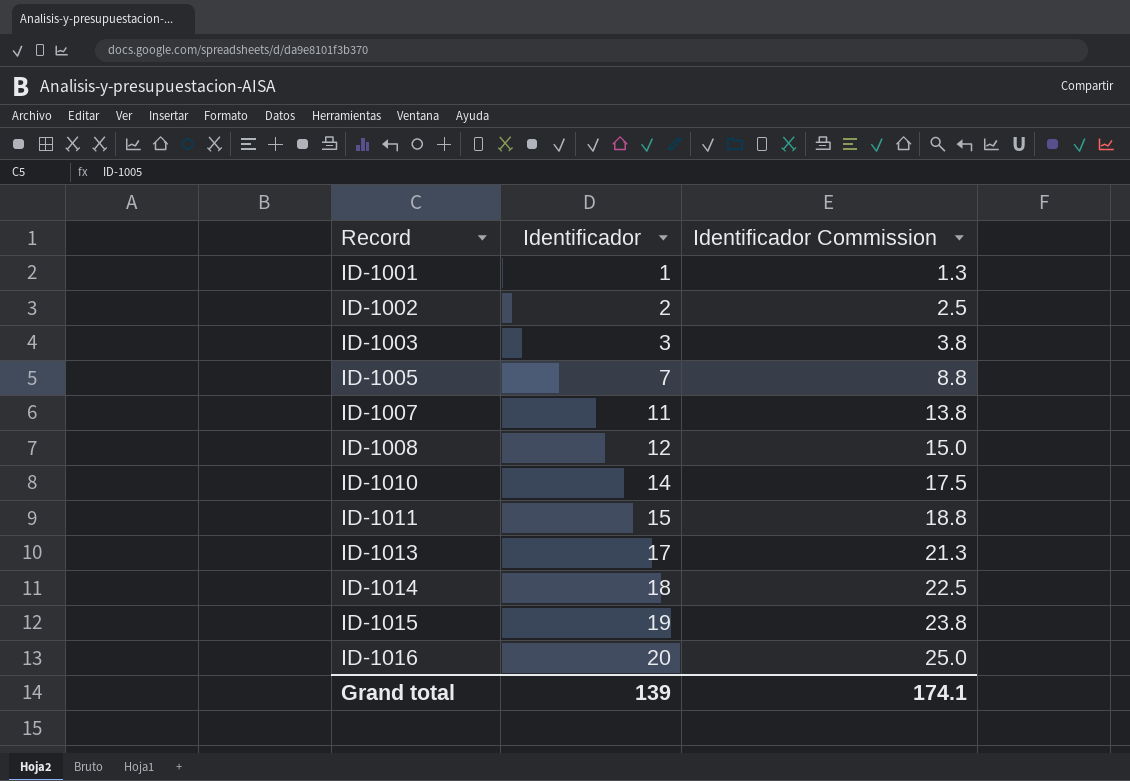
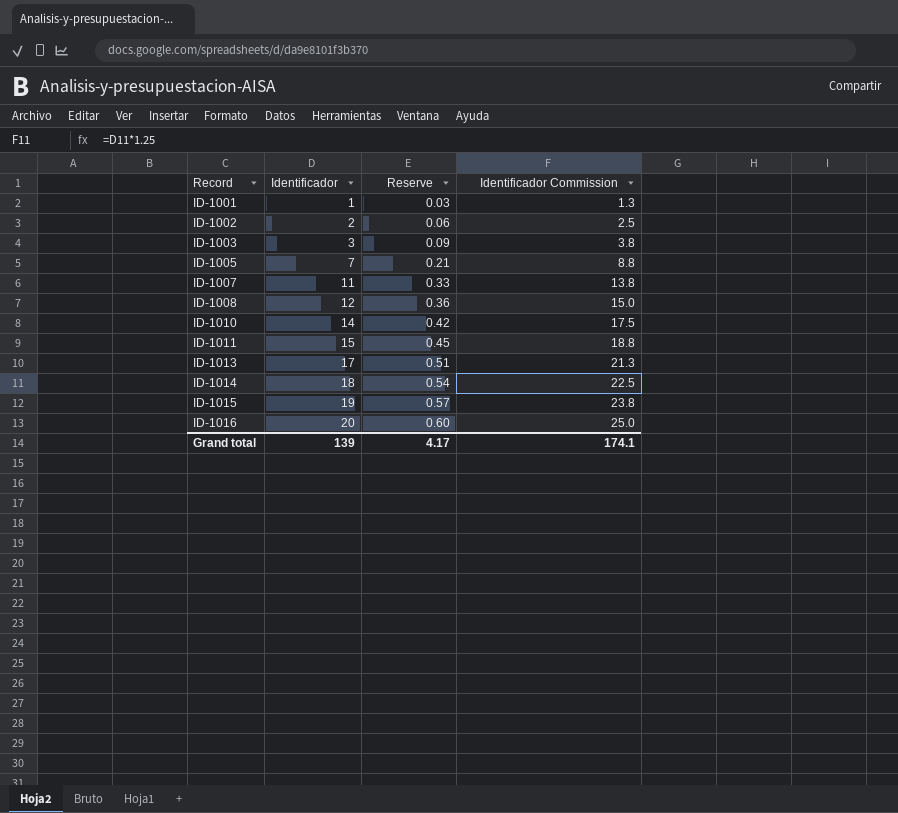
column Reserve | formula: none -> [Identificador] * 0.03

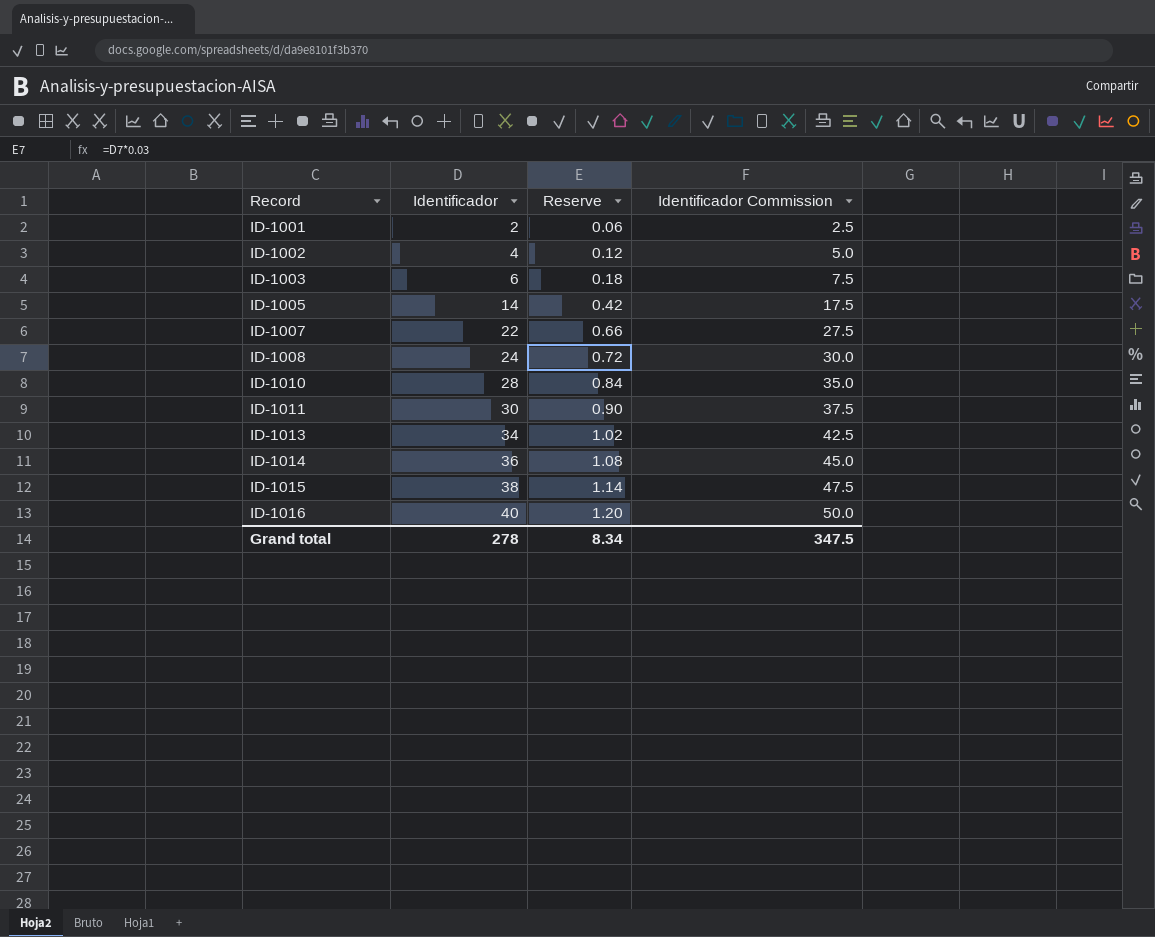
ID-1001 | Identificador: 1 -> 2
ID-1001 | Reserve: 0.03 -> 0.06
ID-1001 | Identificador Commission: 1.3 -> 2.5
ID-1002 | Identificador: 2 -> 4
ID-1002 | Reserve: 0.06 -> 0.12
ID-1002 | Identificador Commission: 2.5 -> 5.0
ID-1003 | Identificador: 3 -> 6
ID-1003 | Reserve: 0.09 -> 0.18
ID-1003 | Identificador Commission: 3.8 -> 7.5
ID-1005 | Identificador: 7 -> 14
ID-1005 | Reserve: 0.21 -> 0.42
ID-1005 | Identificador Commission: 8.8 -> 17.5
ID-1007 | Identificador: 11 -> 22
ID-1007 | Reserve: 0.33 -> 0.66
ID-1007 | Identificador Commission: 13.8 -> 27.5
ID-1008 | Identificador: 12 -> 24
ID-1008 | Reserve: 0.36 -> 0.72
ID-1008 | Identificador Commission: 15.0 -> 30.0
ID-1010 | Identificador: 14 -> 28
ID-1010 | Reserve: 0.42 -> 0.84
ID-1010 | Identificador Commission: 17.5 -> 35.0
ID-1011 | Identificador: 15 -> 30
ID-1011 | Reserve: 0.45 -> 0.90
ID-1011 | Identificador Commission: 18.8 -> 37.5
ID-1013 | Identificador: 17 -> 34
ID-1013 | Reserve: 0.51 -> 1.02
ID-1013 | Identificador Commission: 21.3 -> 42.5
ID-1014 | Identificador: 18 -> 36
ID-1014 | Reserve: 0.54 -> 1.08
ID-1014 | Identificador Commission: 22.5 -> 45.0
ID-1015 | Identificador: 19 -> 38
ID-1015 | Reserve: 0.57 -> 1.14
ID-1015 | Identificador Commission: 23.8 -> 47.5
ID-1016 | Identificador: 20 -> 40
ID-1016 | Reserve: 0.60 -> 1.20
ID-1016 | Identificador Commission: 25.0 -> 50.0
Grand total | Identificador: 139 -> 278
Grand total | Reserve: 4.17 -> 8.34
Grand total | Identificador Commission: 174.1 -> 347.5

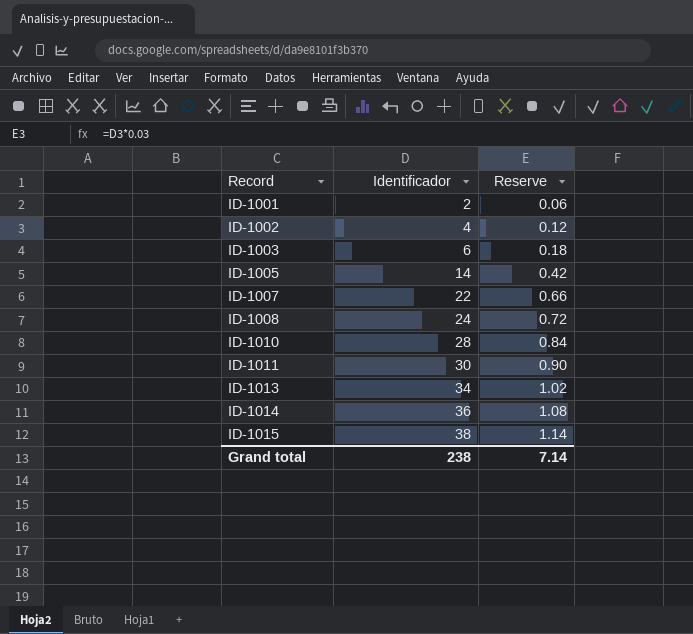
column Identificador Commission | formula: [Identificador] * 1.25 -> none
row ID-1016: 40 | 1.20 | 50.0 -> none
Grand total | Identificador: 278 -> 238
Grand total | Reserve: 8.34 -> 7.14

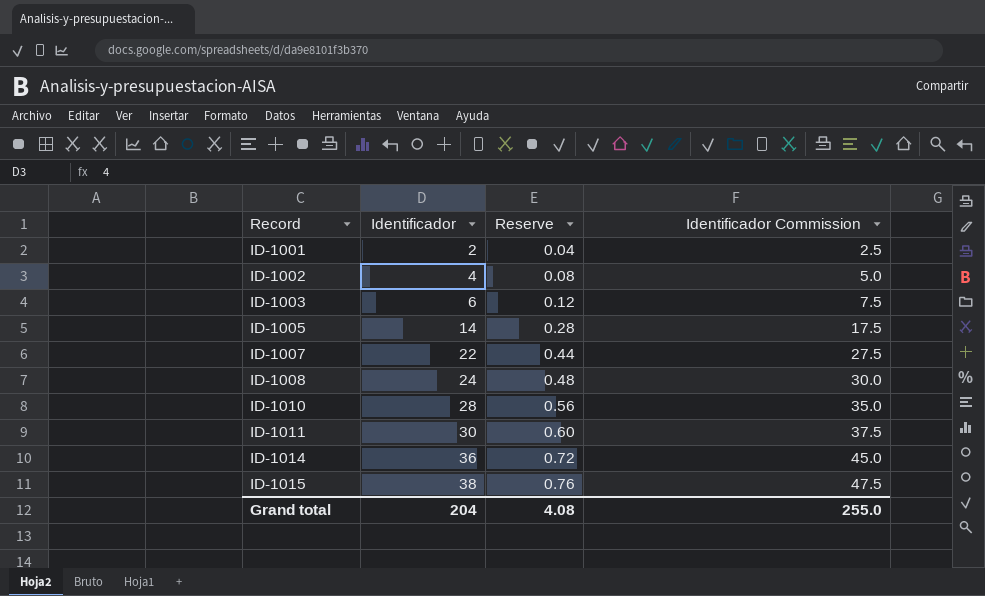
column Reserve | formula: [Identificador] * 0.03 -> [Identificador] * 0.02
column Identificador Commission | formula: none -> [Identificador] * 1.25
row ID-1013: 34 | 1.02 -> none
Grand total | Identificador: 238 -> 204
Grand total | Reserve: 7.14 -> 4.08

